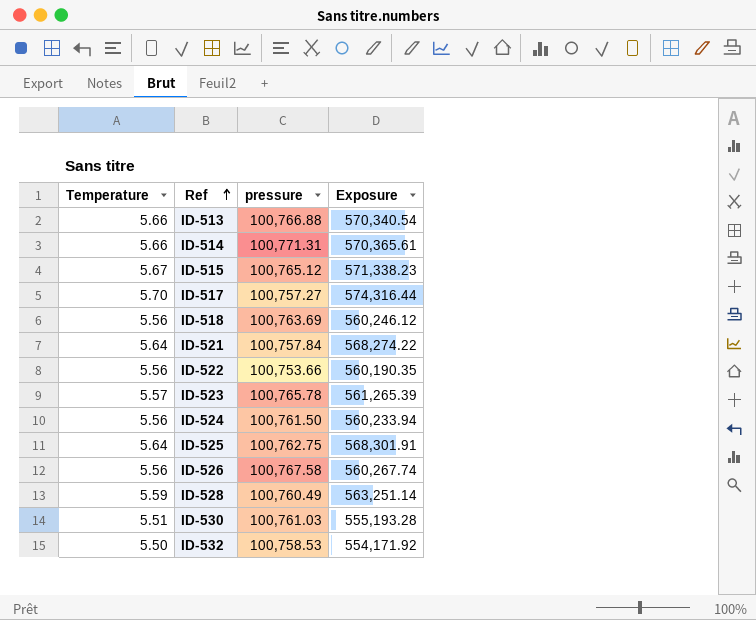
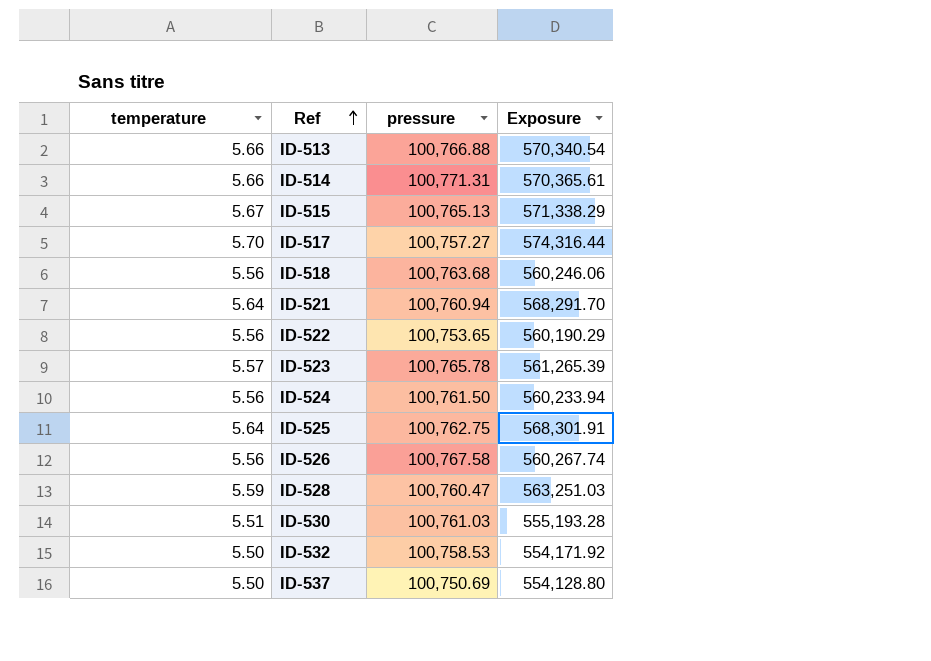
column name: Temperature -> temperature
ID-515 | pressure: 100,765.12 -> 100,765.13
ID-515 | Exposure: 571,338.23 -> 571,338.29
ID-518 | pressure: 100,763.69 -> 100,763.68
ID-518 | Exposure: 560,246.12 -> 560,246.06
ID-521 | pressure: 100,757.84 -> 100,760.94
ID-521 | Exposure: 568,274.22 -> 568,291.70
ID-522 | pressure: 100,753.66 -> 100,753.65
ID-522 | Exposure: 560,190.35 -> 560,190.29
ID-528 | pressure: 100,760.49 -> 100,760.47
ID-528 | Exposure: 563,251.14 -> 563,251.03
row ID-537: none -> 5.50 | 100,750.69 | 554,128.80

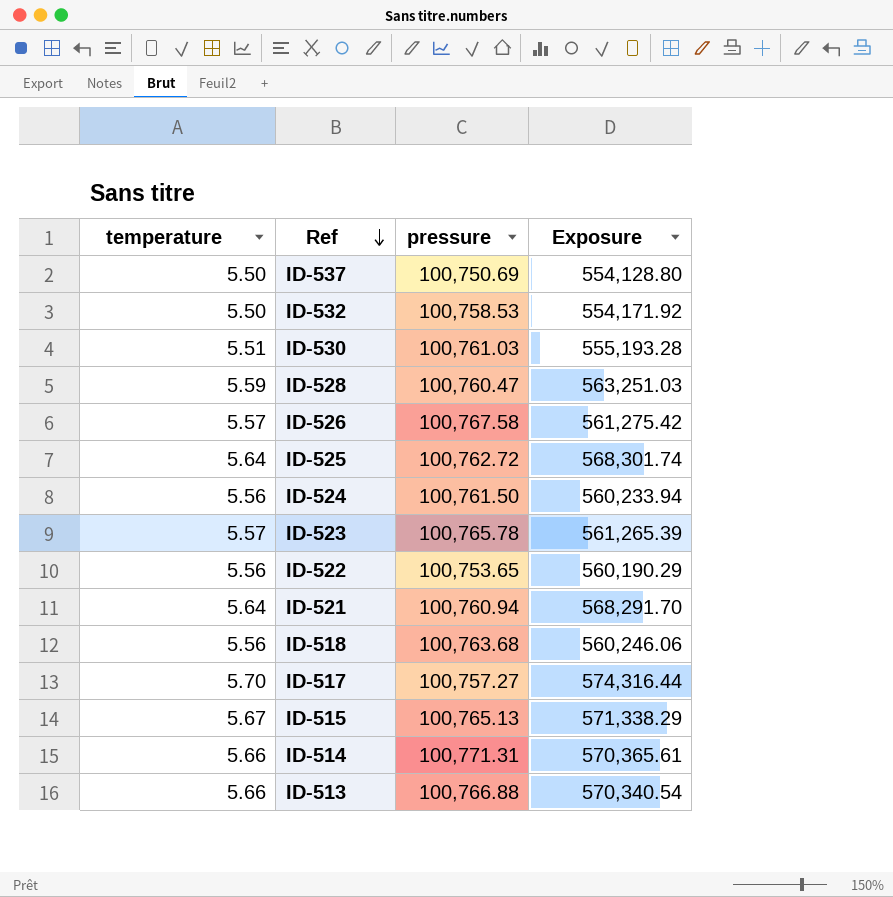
row order: Ref ascending -> Ref descending
ID-526 | temperature: 5.56 -> 5.57
ID-526 | Exposure: 560,267.74 -> 561,275.42
ID-525 | pressure: 100,762.75 -> 100,762.72
ID-525 | Exposure: 568,301.91 -> 568,301.74

